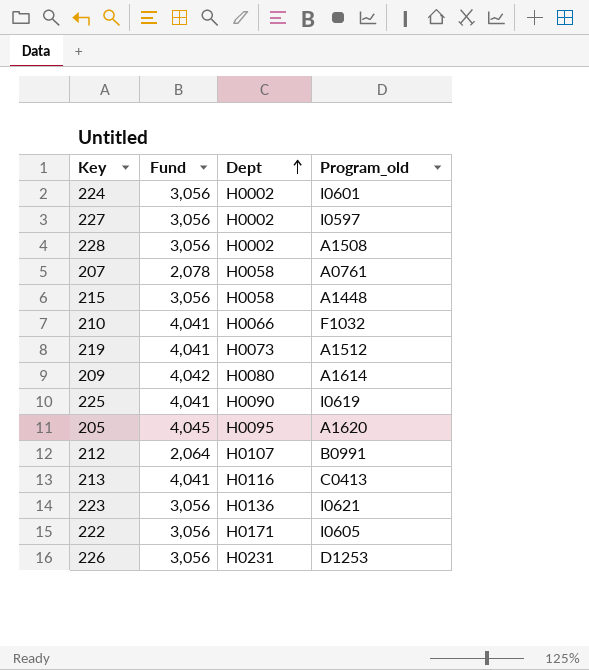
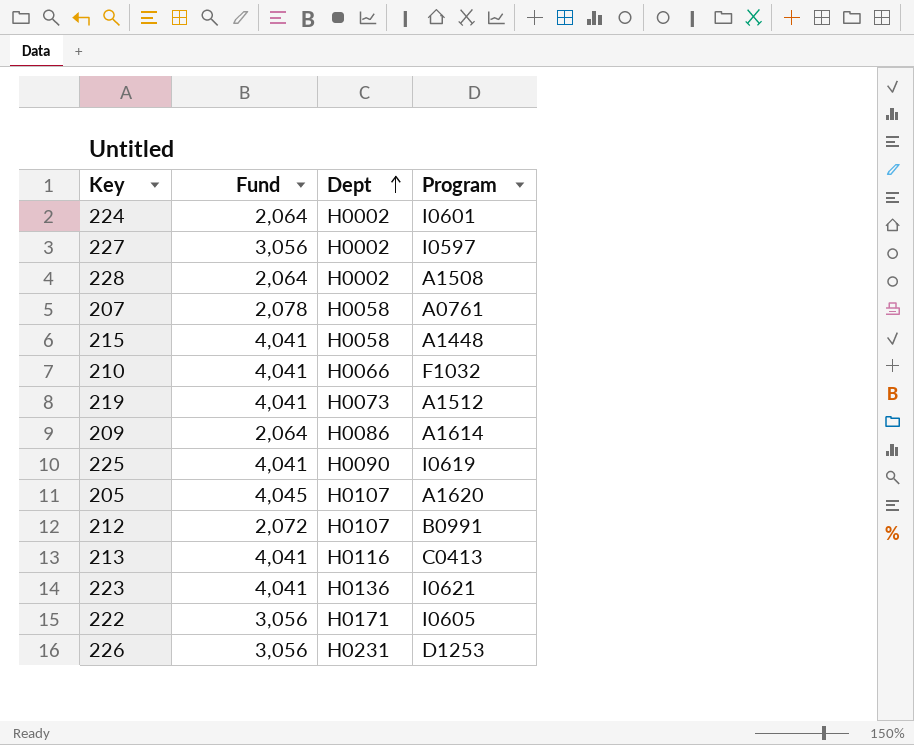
column name: Program_old -> Program
224 | Fund: 3,056 -> 2,064
228 | Fund: 3,056 -> 2,064
215 | Fund: 3,056 -> 4,041
209 | Fund: 4,042 -> 2,064
209 | Dept: H0080 -> H0086
205 | Dept: H0095 -> H0107
212 | Fund: 2,064 -> 2,072
223 | Fund: 3,056 -> 4,041

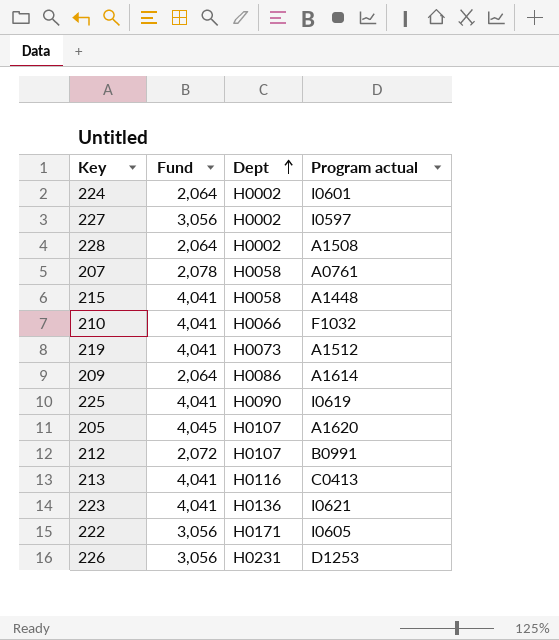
column name: Program -> Program actual

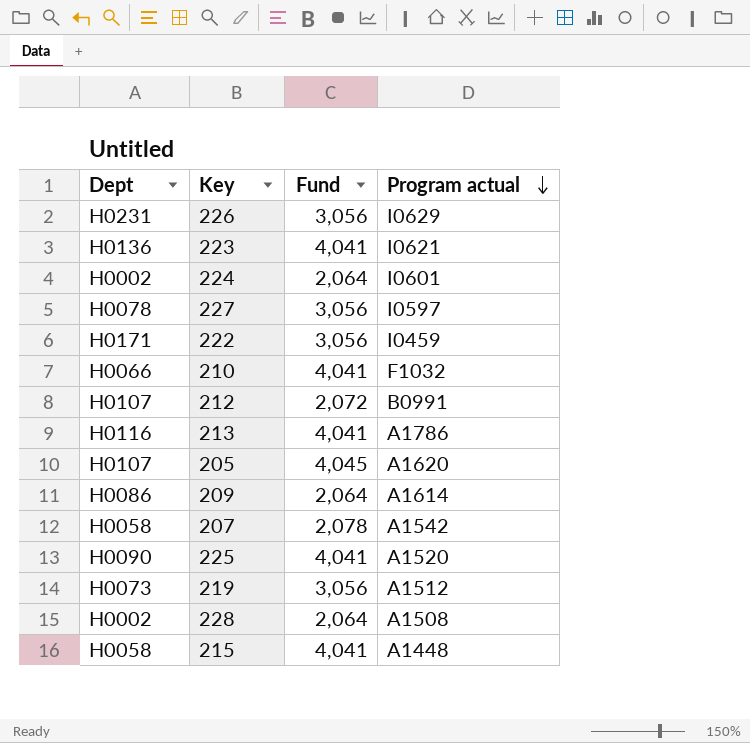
row order: Dept ascending -> Program actual descending
column Dept | position: 3 -> 1
226 | Program actual: D1253 -> I0629
227 | Dept: H0002 -> H0078
222 | Program actual: I0605 -> I0459
213 | Program actual: C0413 -> A1786
207 | Program actual: A0761 -> A1542
225 | Program actual: I0619 -> A1520
219 | Fund: 4,041 -> 3,056

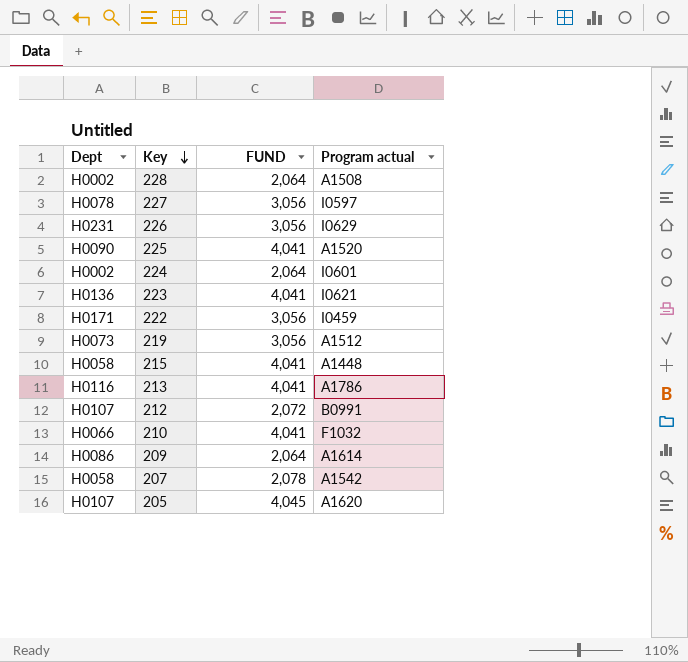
row order: Program actual descending -> Key descending
column name: Fund -> FUND

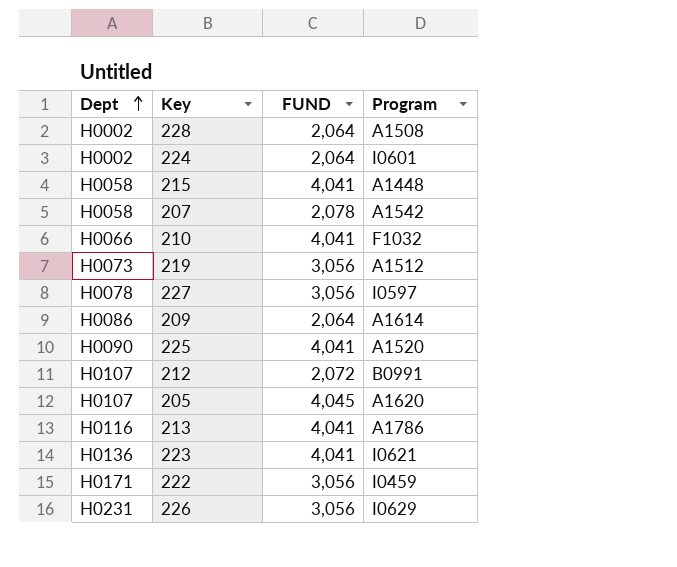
row order: Key descending -> Dept ascending
column name: Program actual -> Program

